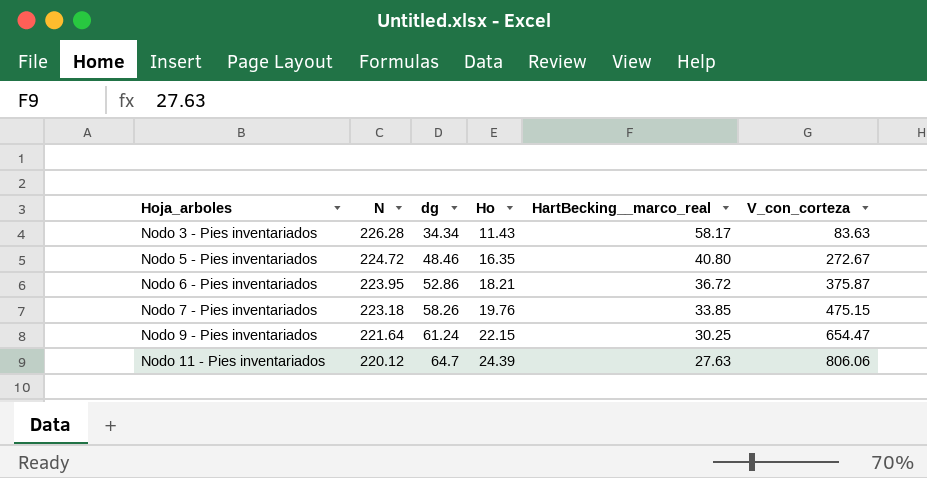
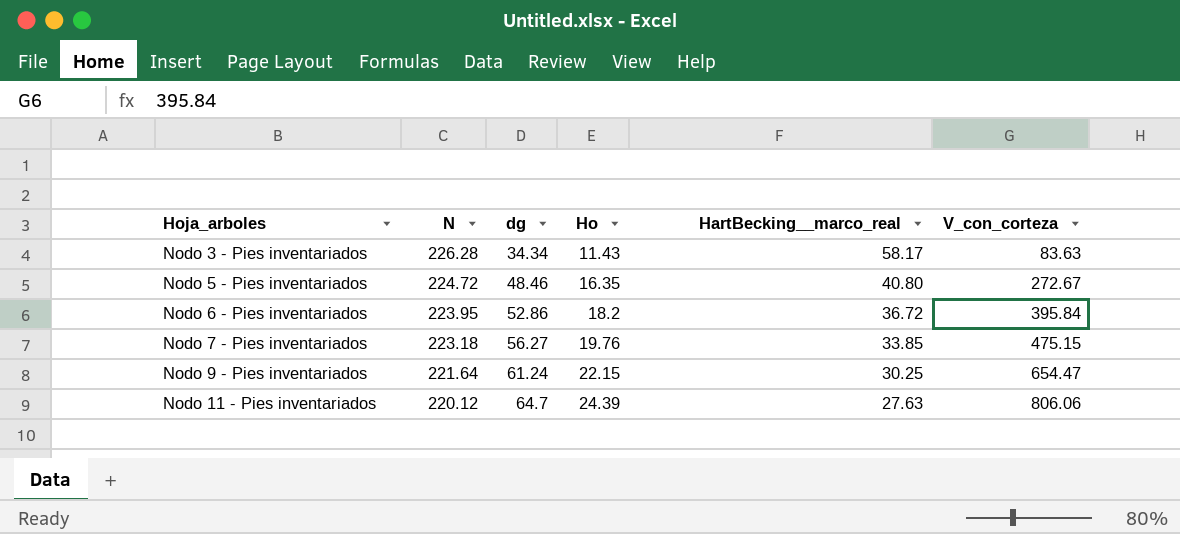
Nodo 6 - Pies inventariados | Ho: 18.21 -> 18.2
Nodo 6 - Pies inventariados | V_con_corteza: 375.87 -> 395.84
Nodo 7 - Pies inventariados | dg: 58.26 -> 56.27

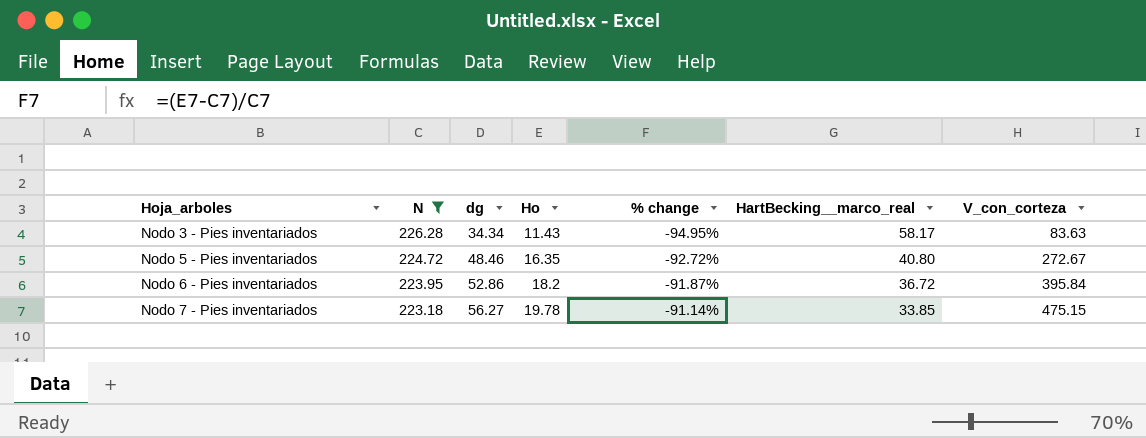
filter: none -> N >= 223.18
column % change | formula: none -> ([Ho] - [N]) / [N]
Nodo 7 - Pies inventariados | Ho: 19.76 -> 19.78

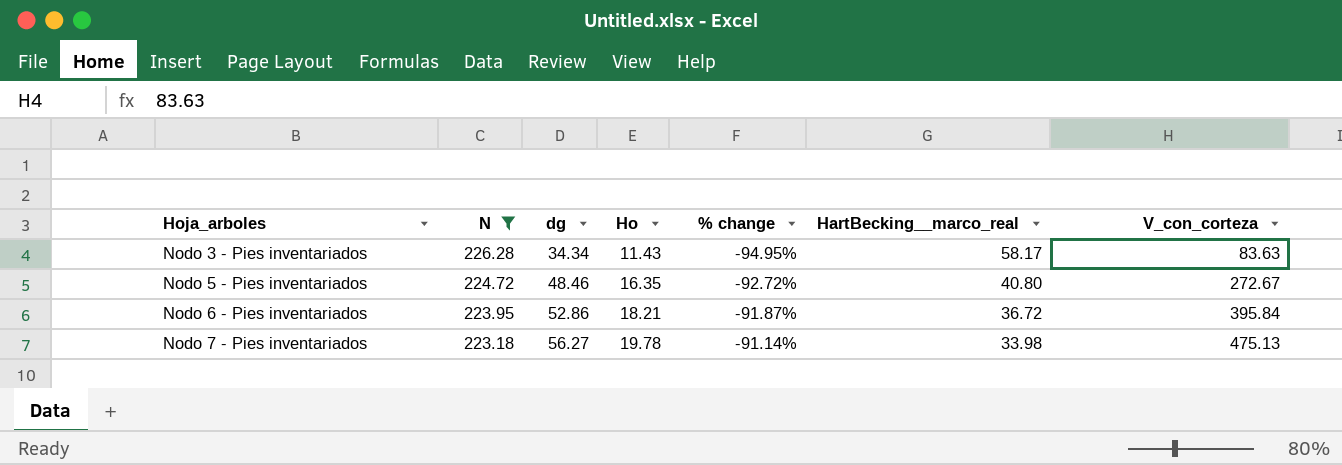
Nodo 6 - Pies inventariados | Ho: 18.2 -> 18.21
Nodo 7 - Pies inventariados | HartBecking__marco_real: 33.85 -> 33.98
Nodo 7 - Pies inventariados | V_con_corteza: 475.15 -> 475.13

